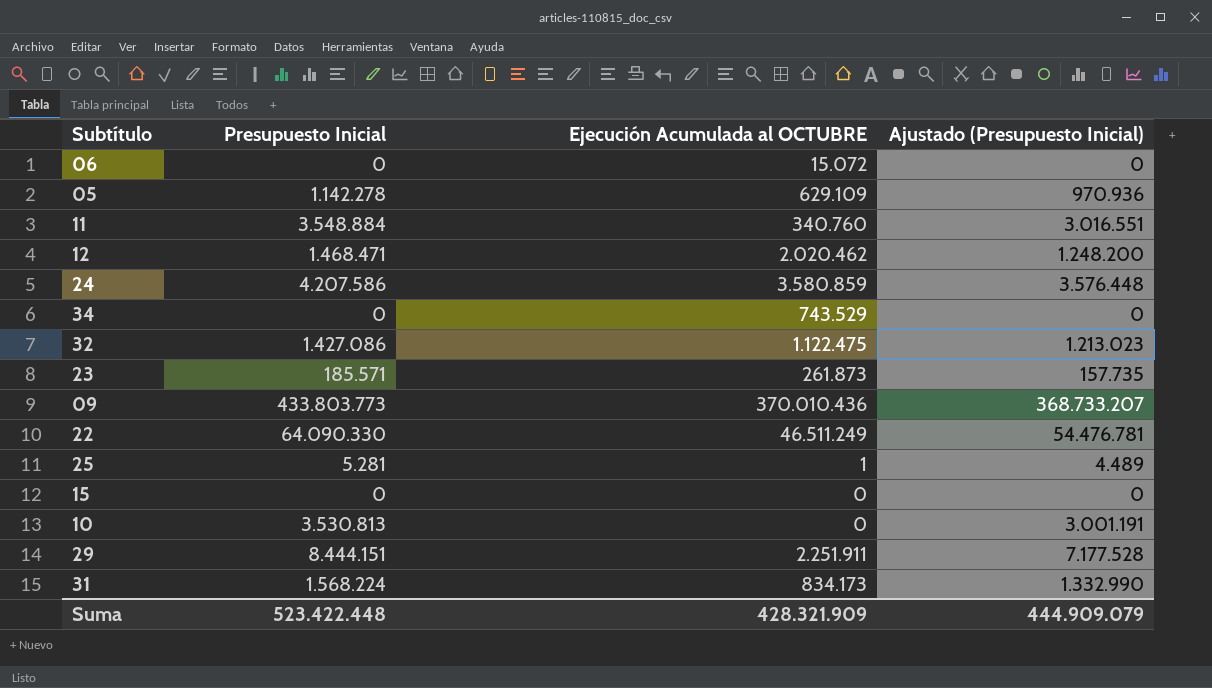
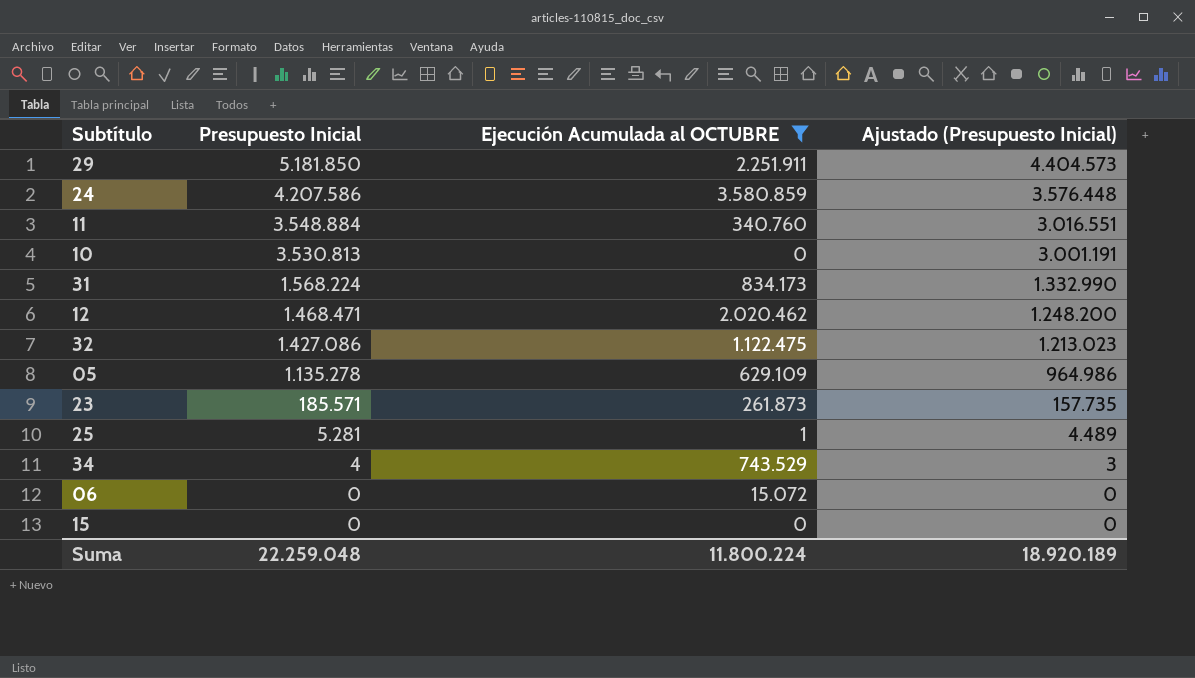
filter: none -> Ejecución Acumulada al OCTUBRE <= 3.580.859
row order: none -> Presupuesto Inicial descending
29 | Presupuesto Inicial: 8.444.151 -> 5.181.850
29 | Ajustado (Presupuesto Inicial): 7.177.528 -> 4.404.573
05 | Presupuesto Inicial: 1.142.278 -> 1.135.278
05 | Ajustado (Presupuesto Inicial): 970.936 -> 964.986
34 | Presupuesto Inicial: 0 -> 4
34 | Ajustado (Presupuesto Inicial): 0 -> 3
Suma | Presupuesto Inicial: 523.422.448 -> 22.259.048
Suma | Ejecución Acumulada al OCTUBRE: 428.321.909 -> 11.800.224
Suma | Ajustado (Presupuesto Inicial): 444.909.079 -> 18.920.189

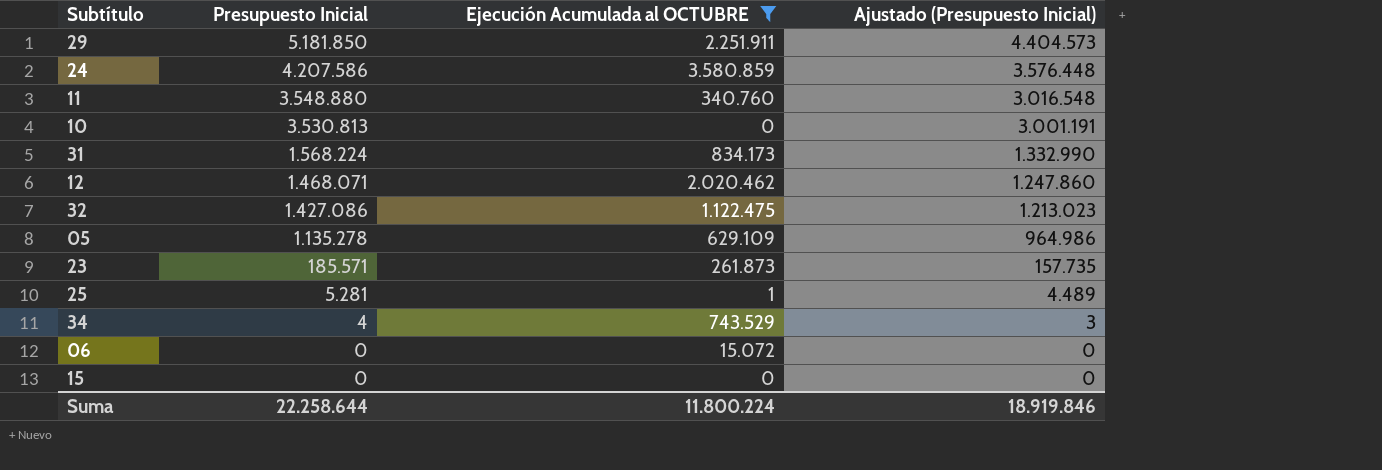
11 | Presupuesto Inicial: 3.548.884 -> 3.548.880
11 | Ajustado (Presupuesto Inicial): 3.016.551 -> 3.016.548
12 | Presupuesto Inicial: 1.468.471 -> 1.468.071
12 | Ajustado (Presupuesto Inicial): 1.248.200 -> 1.247.860
Suma | Presupuesto Inicial: 22.259.048 -> 22.258.644
Suma | Ajustado (Presupuesto Inicial): 18.920.189 -> 18.919.846

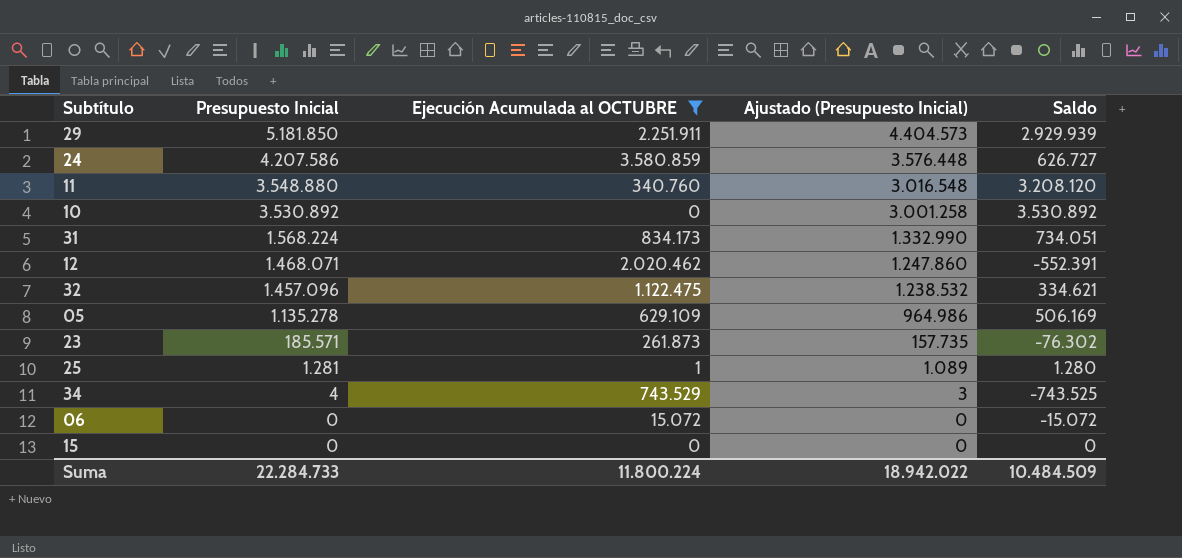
column Saldo | formula: none -> [Presupuesto Inicial] - [Ejecución Acumulada al OCTUBRE]
10 | Presupuesto Inicial: 3.530.813 -> 3.530.892
10 | Ajustado (Presupuesto Inicial): 3.001.191 -> 3.001.258
32 | Presupuesto Inicial: 1.427.086 -> 1.457.096
32 | Ajustado (Presupuesto Inicial): 1.213.023 -> 1.238.532
25 | Presupuesto Inicial: 5.281 -> 1.281
25 | Ajustado (Presupuesto Inicial): 4.489 -> 1.089
Suma | Presupuesto Inicial: 22.258.644 -> 22.284.733
Suma | Ajustado (Presupuesto Inicial): 18.919.846 -> 18.942.022

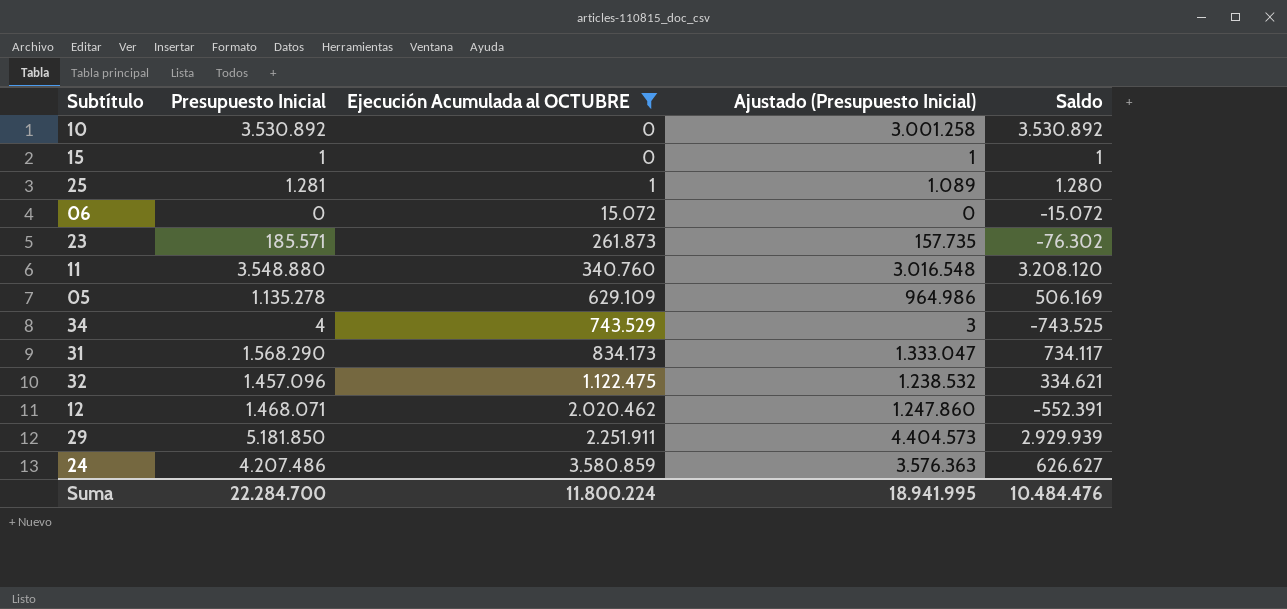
row order: Presupuesto Inicial descending -> Ejecución Acumulada al OCTUBRE ascending
15 | Presupuesto Inicial: 0 -> 1
15 | Ajustado (Presupuesto Inicial): 0 -> 1
15 | Saldo: 0 -> 1
31 | Presupuesto Inicial: 1.568.224 -> 1.568.290
31 | Ajustado (Presupuesto Inicial): 1.332.990 -> 1.333.047
31 | Saldo: 734.051 -> 734.117
24 | Presupuesto Inicial: 4.207.586 -> 4.207.486
24 | Ajustado (Presupuesto Inicial): 3.576.448 -> 3.576.363
24 | Saldo: 626.727 -> 626.627
Suma | Presupuesto Inicial: 22.284.733 -> 22.284.700
Suma | Ajustado (Presupuesto Inicial): 18.942.022 -> 18.941.995
Suma | Saldo: 10.484.509 -> 10.484.476

